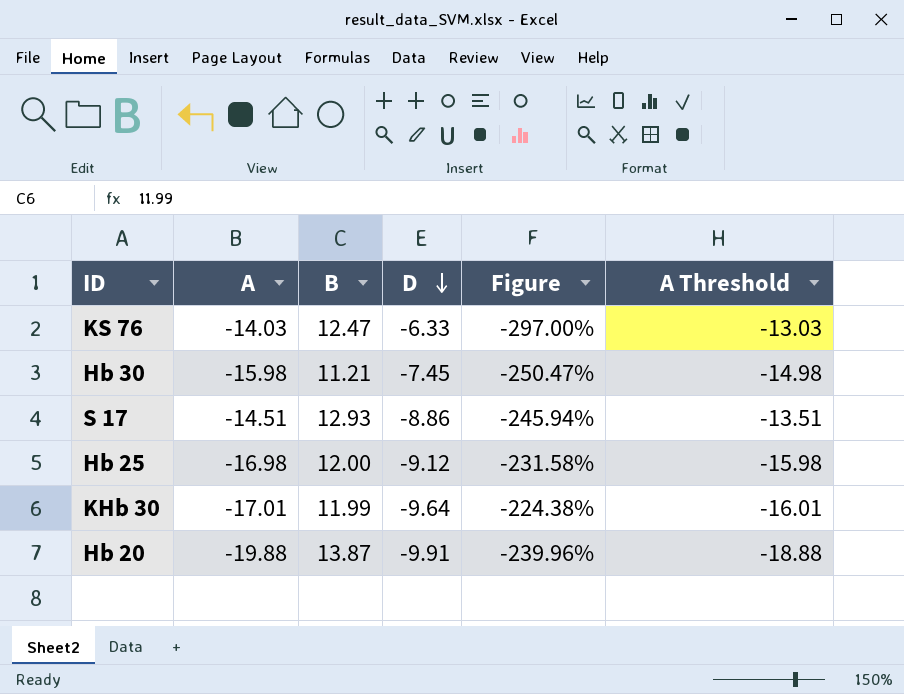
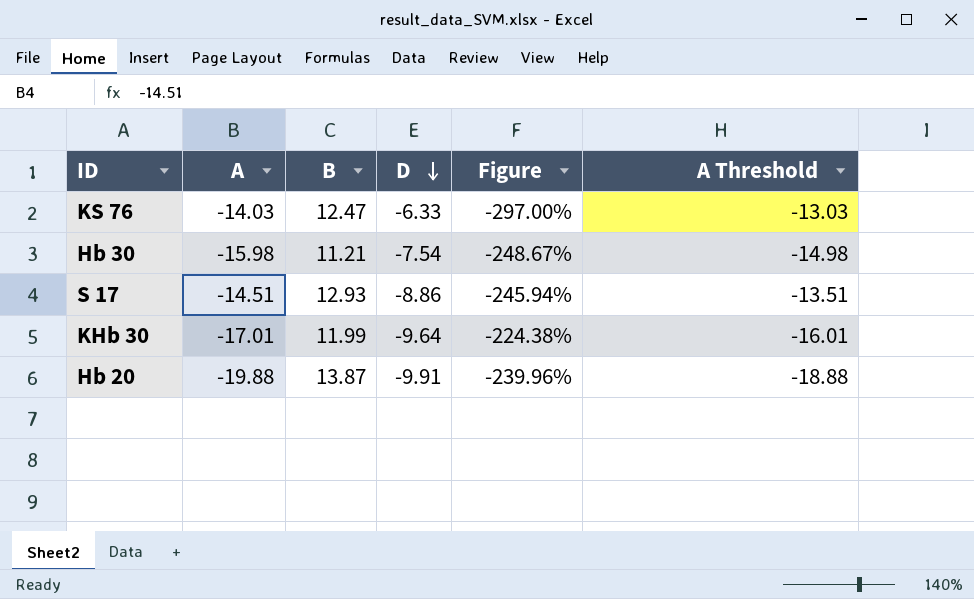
row Hb 25: -16.98 | 12.00 | -9.12 | -231.58% | -15.98 -> none
Hb 30 | D: -7.45 -> -7.54
Hb 30 | Figure: -250.47% -> -248.67%

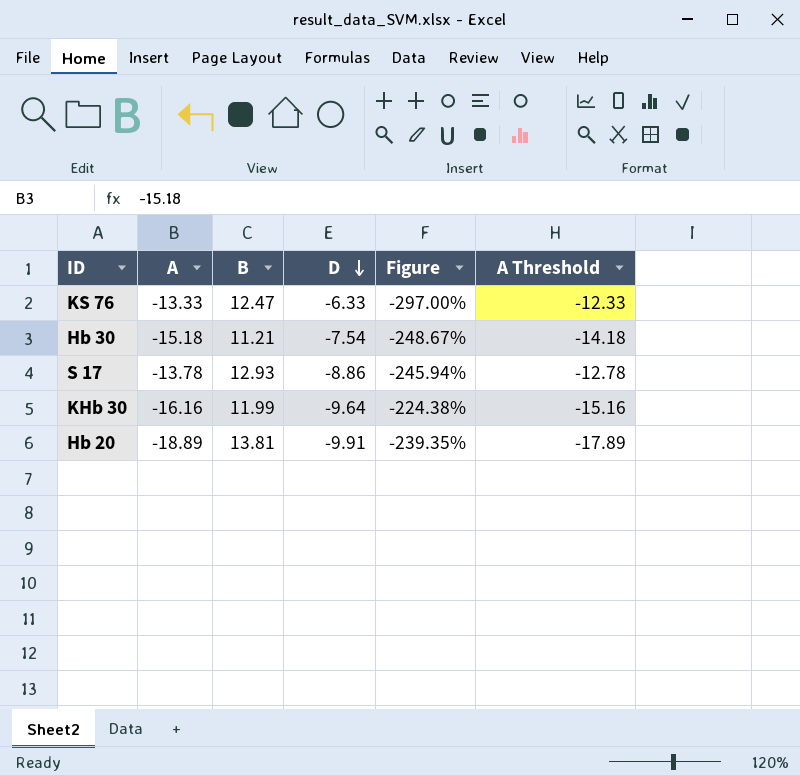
KS 76 | A: -14.03 -> -13.33
KS 76 | A Threshold: -13.03 -> -12.33
Hb 30 | A: -15.98 -> -15.18
Hb 30 | A Threshold: -14.98 -> -14.18
S 17 | A: -14.51 -> -13.78
S 17 | A Threshold: -13.51 -> -12.78
KHb 30 | A: -17.01 -> -16.16
KHb 30 | A Threshold: -16.01 -> -15.16
Hb 20 | A: -19.88 -> -18.89
Hb 20 | B: 13.87 -> 13.81
Hb 20 | Figure: -239.96% -> -239.35%
Hb 20 | A Threshold: -18.88 -> -17.89

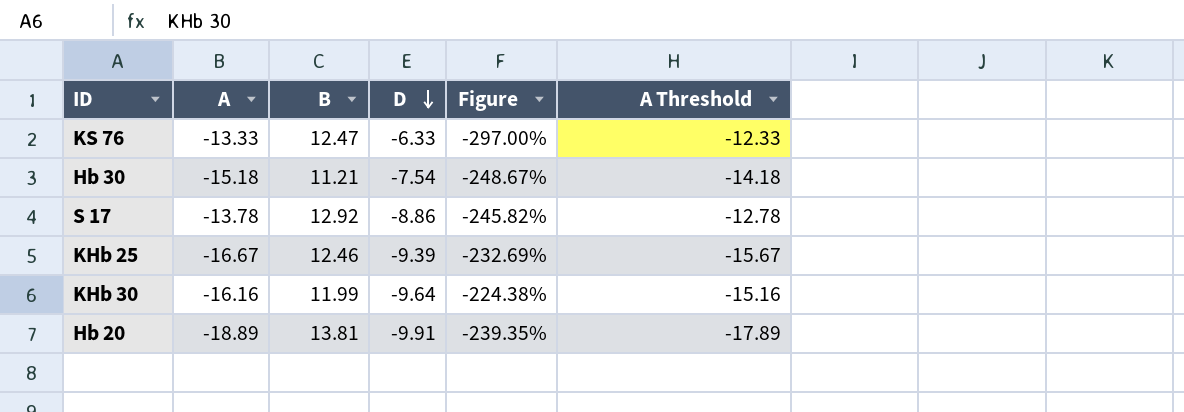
S 17 | B: 12.93 -> 12.92
S 17 | Figure: -245.94% -> -245.82%
row KHb 25: none -> -16.67 | 12.46 | -9.39 | -232.69% | -15.67

